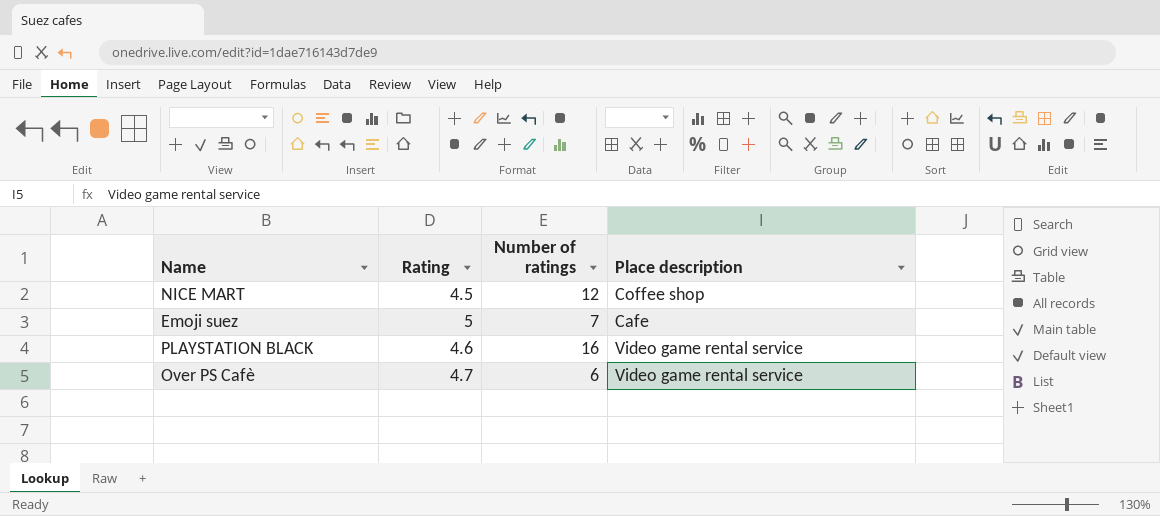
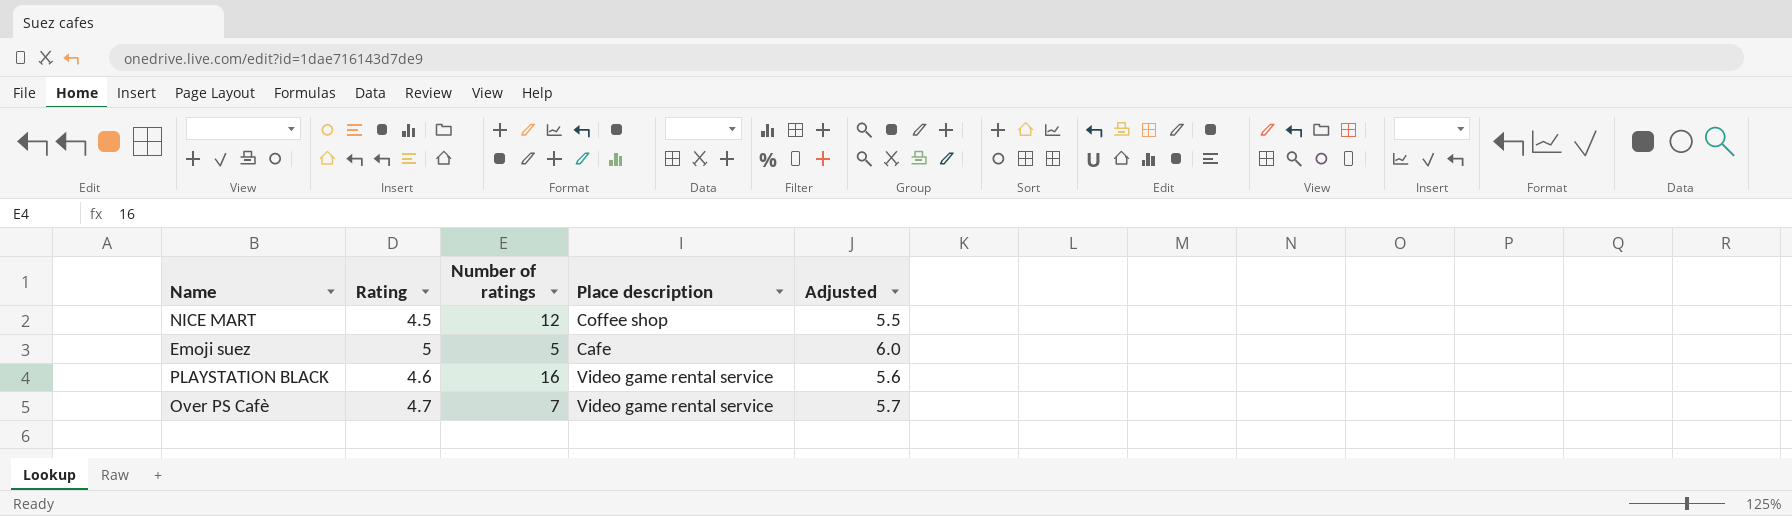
column Adjusted | formula: none -> [Rating] + 1
Emoji suez | Number of ratings: 7 -> 5
Over PS Cafè | Number of ratings: 6 -> 7

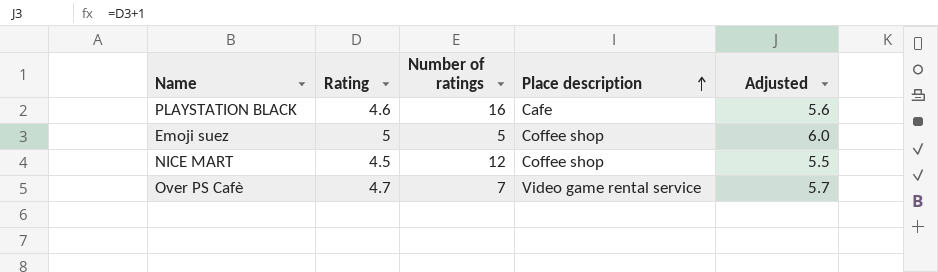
row order: none -> Place description ascending
PLAYSTATION BLACK | Place description: Video game rental service -> Cafe
Emoji suez | Place description: Cafe -> Coffee shop

